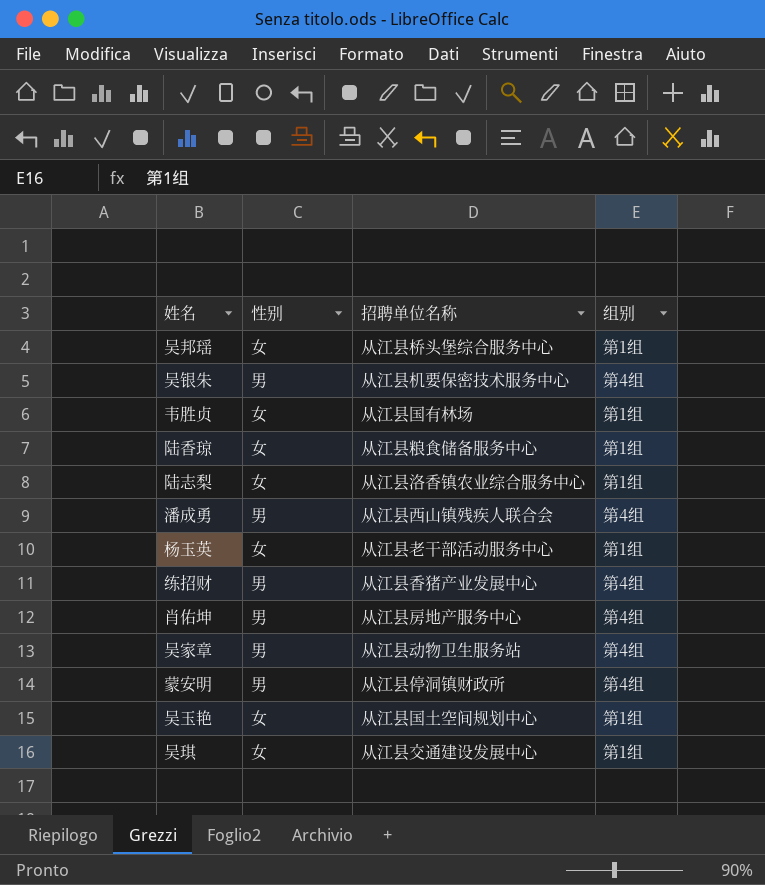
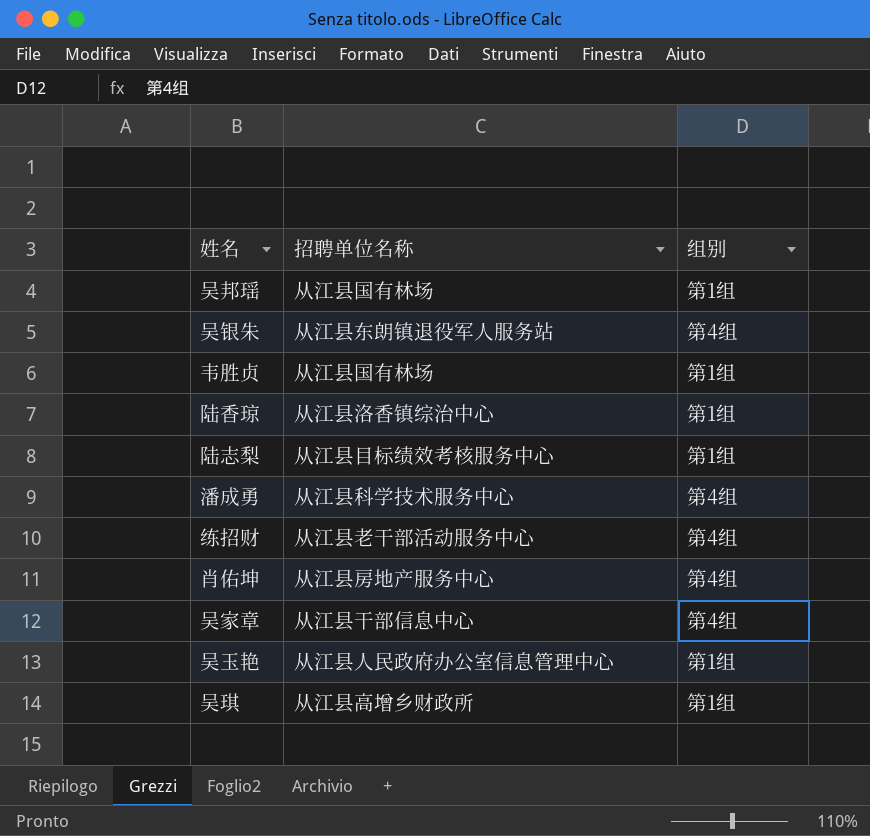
column 性别 | position: 2 -> none
row 杨玉英: 女 | 从江县老干部活动服务中心 | 第1组 -> none
row 蒙安明: 男 | 从江县停洞镇财政所 | 第4组 -> none
吴邦瑶 | 招聘单位名称: 从江县桥头堡综合服务中心 -> 从江县国有林场
吴银朱 | 招聘单位名称: 从江县机要保密技术服务中心 -> 从江县东朗镇退役军人服务站
陆香琼 | 招聘单位名称: 从江县粮食储备服务中心 -> 从江县洛香镇综治中心
陆志梨 | 招聘单位名称: 从江县洛香镇农业综合服务中心 -> 从江县目标绩效考核服务中心
潘成勇 | 招聘单位名称: 从江县西山镇残疾人联合会 -> 从江县科学技术服务中心
练招财 | 招聘单位名称: 从江县香猪产业发展中心 -> 从江县老干部活动服务中心
吴家章 | 招聘单位名称: 从江县动物卫生服务站 -> 从江县干部信息中心
吴玉艳 | 招聘单位名称: 从江县国土空间规划中心 -> 从江县人民政府办公室信息管理中心
吴琪 | 招聘单位名称: 从江县交通建设发展中心 -> 从江县高增乡财政所

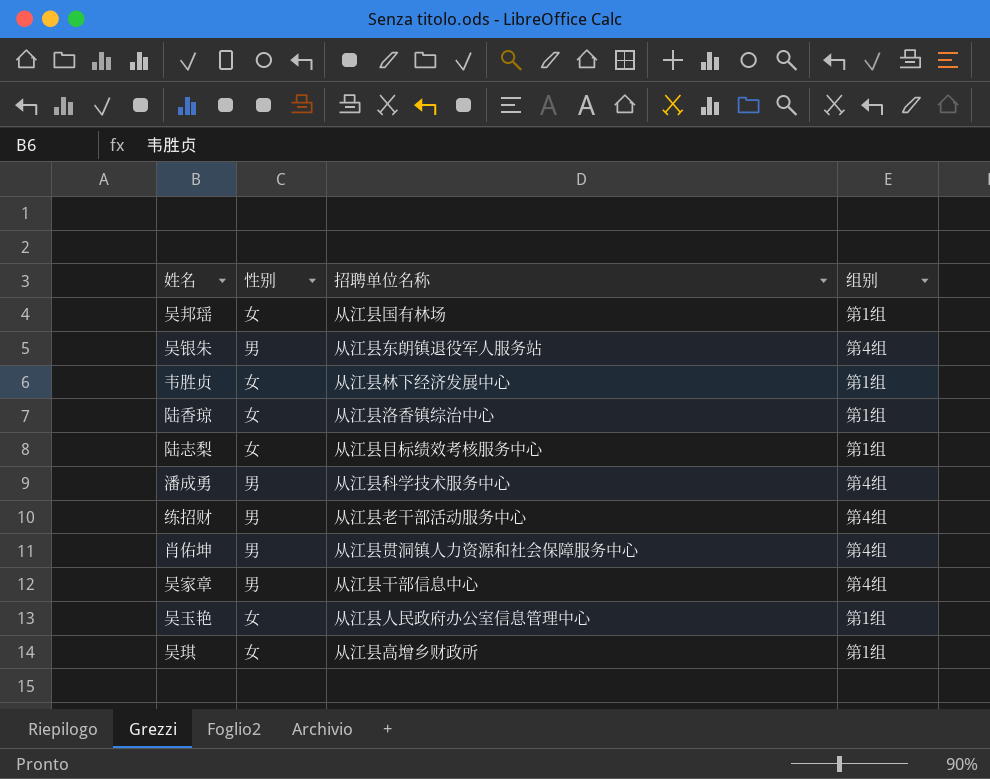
column 性别 | position: none -> 2
韦胜贞 | 招聘单位名称: 从江县国有林场 -> 从江县林下经济发展中心
肖佑坤 | 招聘单位名称: 从江县房地产服务中心 -> 从江县贯洞镇人力资源和社会保障服务中心

